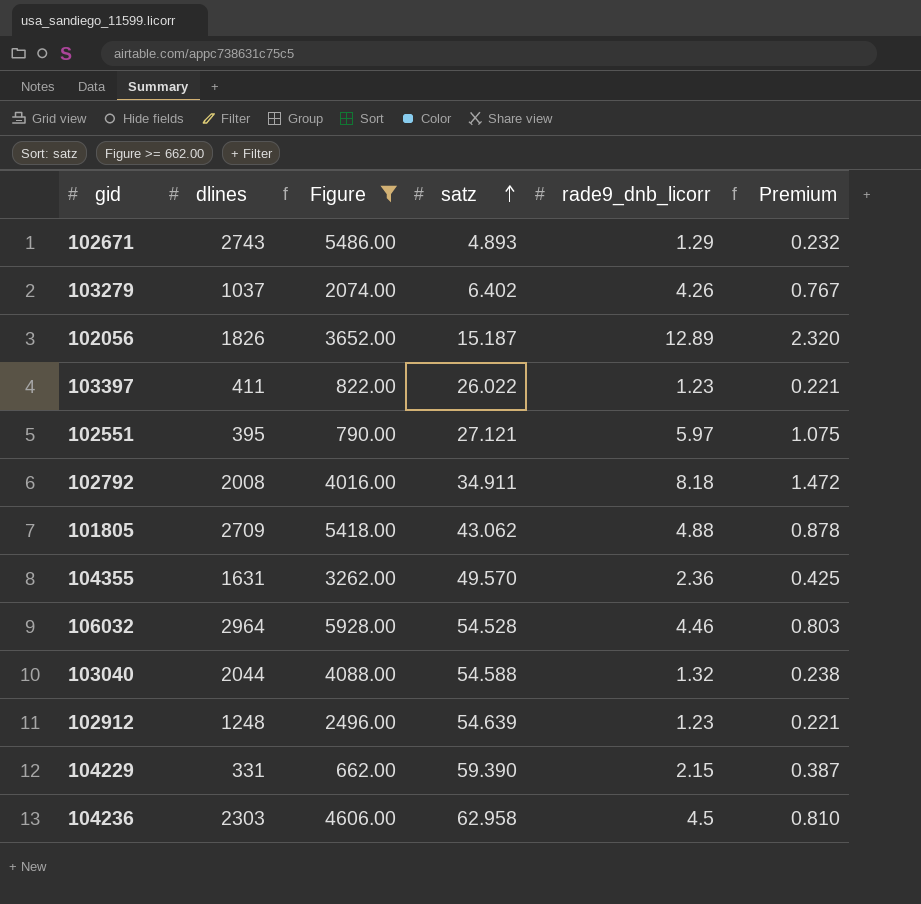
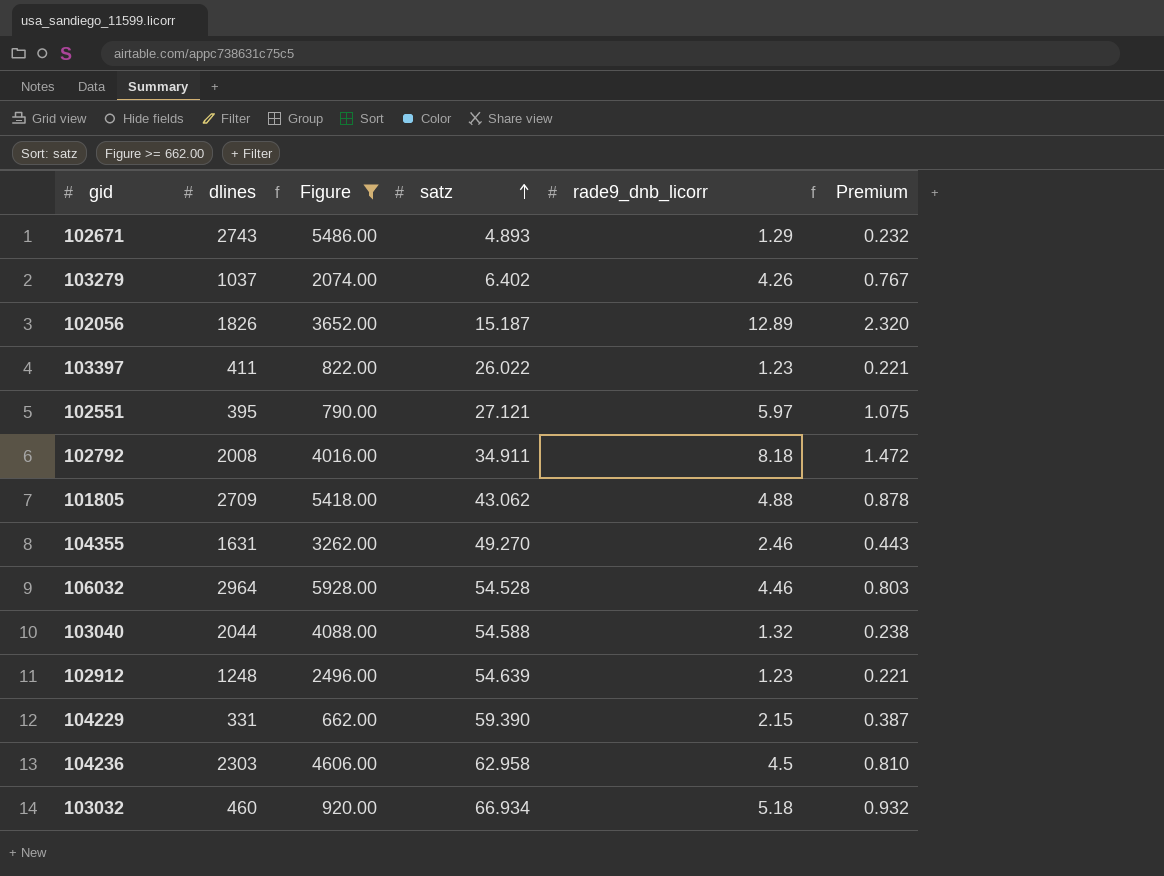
104355 | satz: 49.570 -> 49.270
104355 | rade9_dnb_licorr: 2.36 -> 2.46
104355 | Premium: 0.425 -> 0.443
row 103032: none -> 460 | 920.00 | 66.934 | 5.18 | 0.932

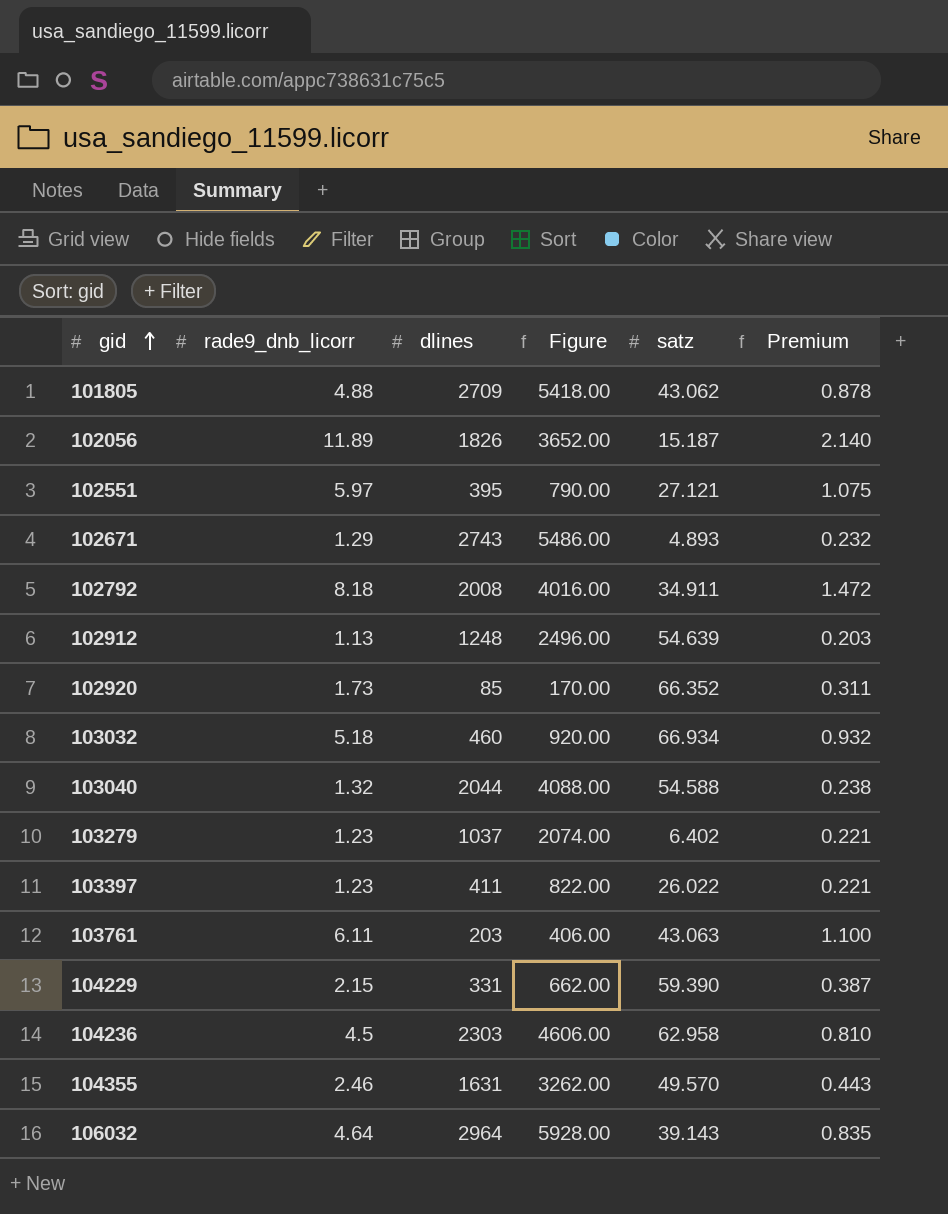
filter: Figure >= 662.00 -> none
row order: satz ascending -> gid ascending
column rade9_dnb_licorr | position: 5 -> 2
102056 | rade9_dnb_licorr: 12.89 -> 11.89
102056 | Premium: 2.320 -> 2.140
102912 | rade9_dnb_licorr: 1.23 -> 1.13
102912 | Premium: 0.221 -> 0.203
103279 | rade9_dnb_licorr: 4.26 -> 1.23
103279 | Premium: 0.767 -> 0.221
104355 | satz: 49.270 -> 49.570
106032 | rade9_dnb_licorr: 4.46 -> 4.64
106032 | satz: 54.528 -> 39.143
106032 | Premium: 0.803 -> 0.835

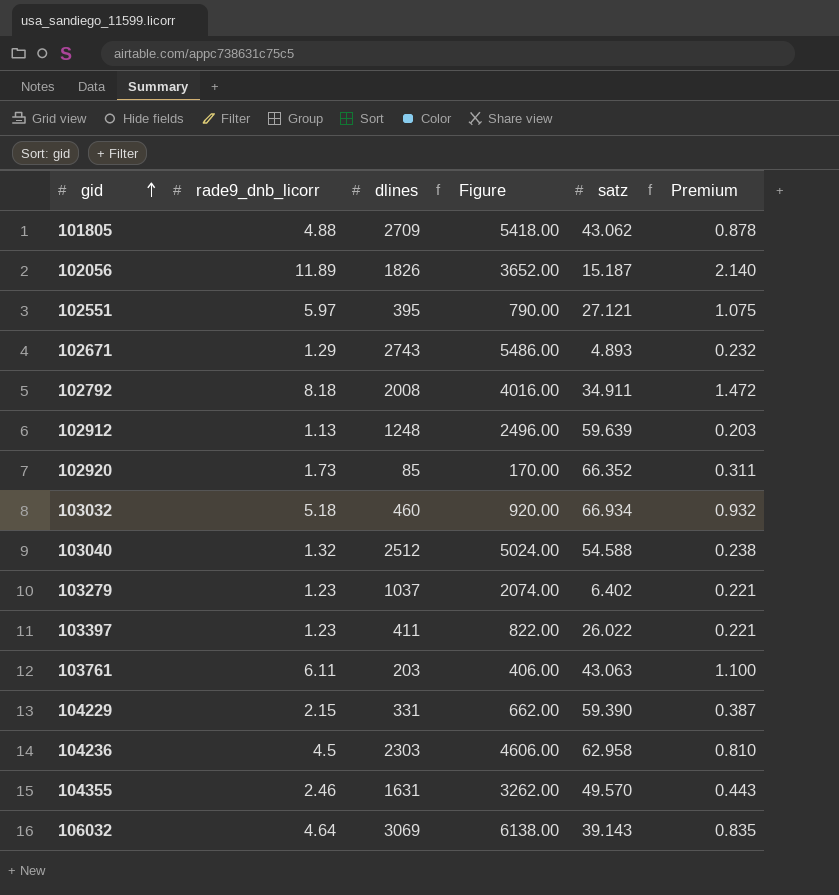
102912 | satz: 54.639 -> 59.639
103040 | dlines: 2044 -> 2512
103040 | Figure: 4088.00 -> 5024.00
106032 | dlines: 2964 -> 3069
106032 | Figure: 5928.00 -> 6138.00

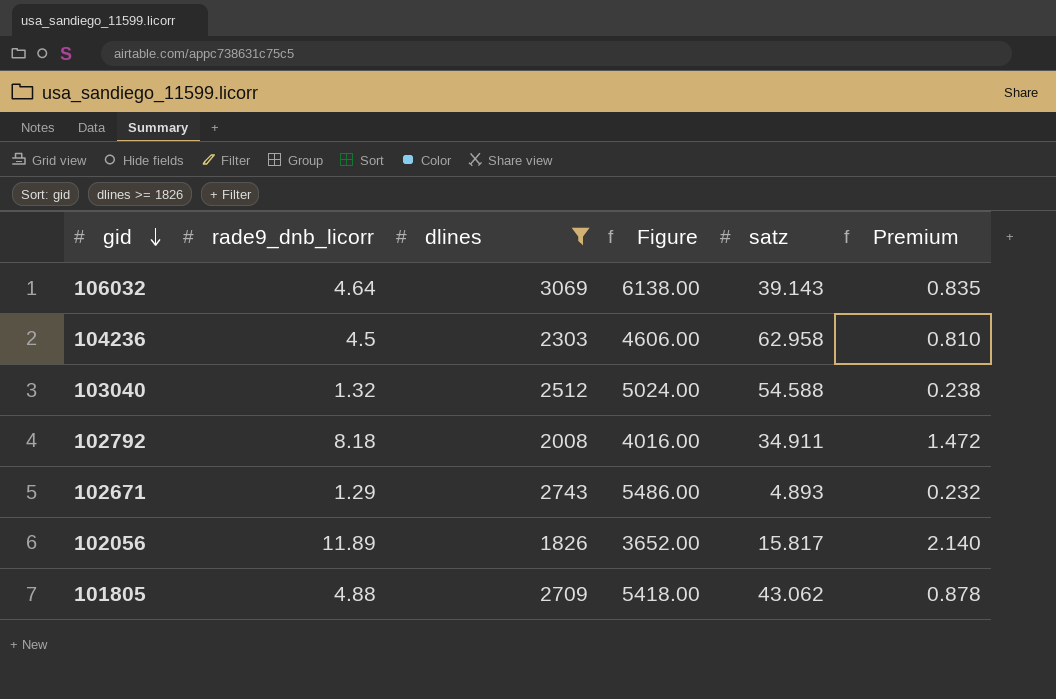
filter: none -> dlines >= 1826
row order: gid ascending -> gid descending
102056 | satz: 15.187 -> 15.817

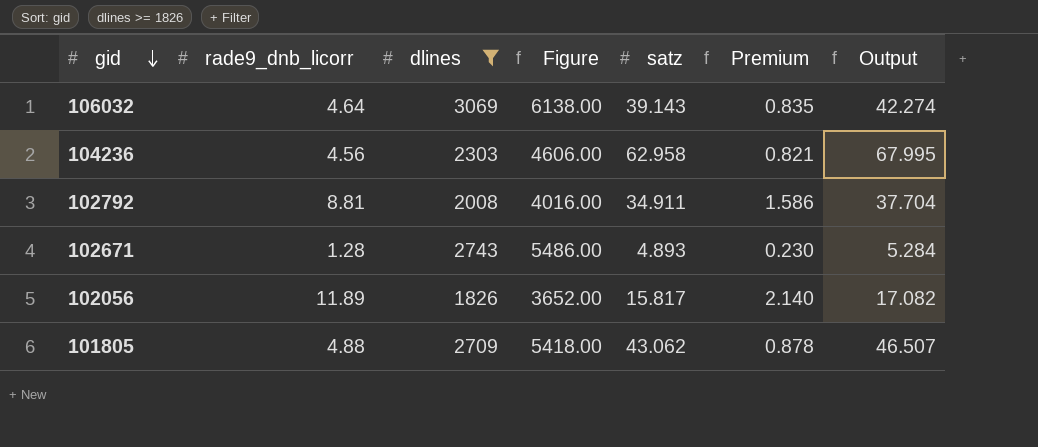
column Output | formula: none -> [satz] * 1.08
row 103040: 1.32 | 2512 | 5024.00 | 54.588 | 0.238 -> none
104236 | rade9_dnb_licorr: 4.5 -> 4.56
104236 | Premium: 0.810 -> 0.821
102792 | rade9_dnb_licorr: 8.18 -> 8.81
102792 | Premium: 1.472 -> 1.586
102671 | rade9_dnb_licorr: 1.29 -> 1.28
102671 | Premium: 0.232 -> 0.230

